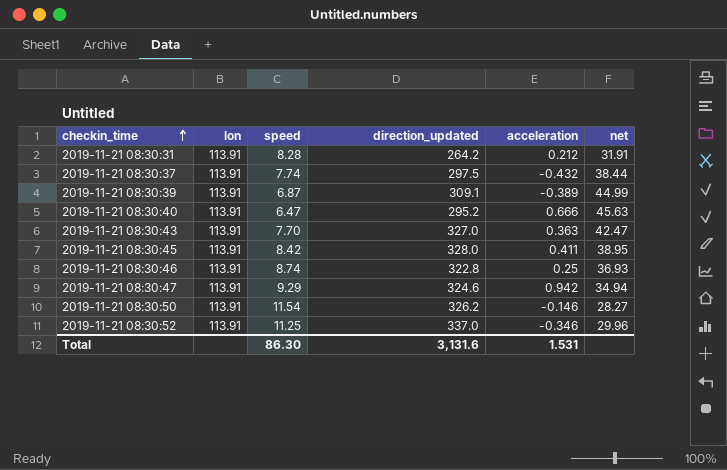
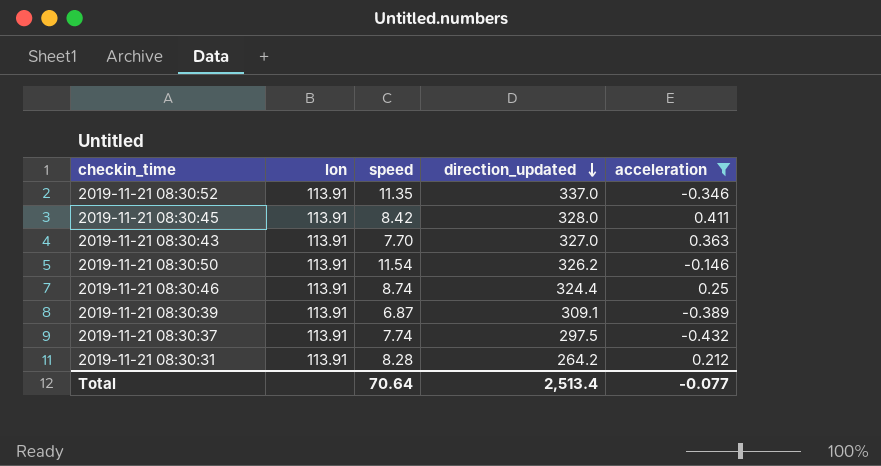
filter: none -> acceleration <= 0.411
row order: checkin_time ascending -> direction_updated descending
column net | formula: [direction_updated] / [speed] -> none
2019-11-21 08:30:52 | speed: 11.25 -> 11.35
2019-11-21 08:30:46 | direction_updated: 322.8 -> 324.4
Total | speed: 86.30 -> 70.64
Total | direction_updated: 3,131.6 -> 2,513.4
Total | acceleration: 1.531 -> -0.077

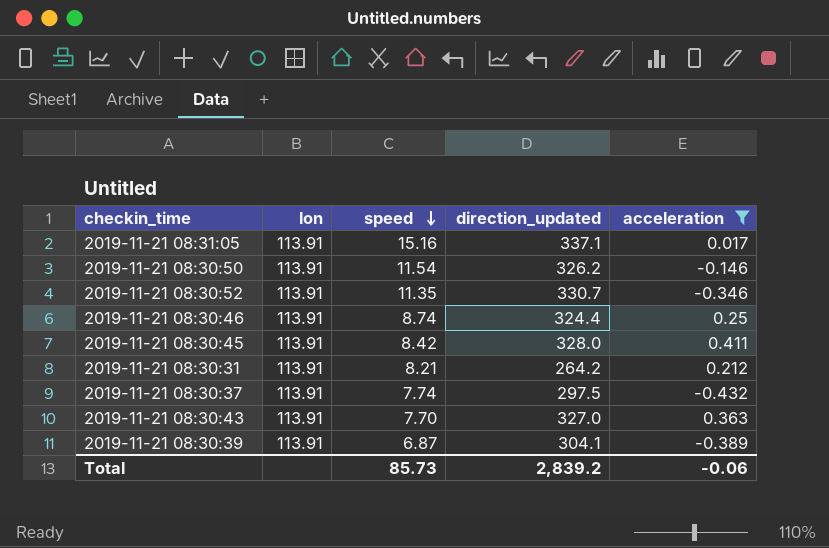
row order: direction_updated descending -> speed descending
row 2019-11-21 08:31:05: none -> 113.91 | 15.16 | 337.1 | 0.017
2019-11-21 08:30:52 | direction_updated: 337.0 -> 330.7
2019-11-21 08:30:31 | speed: 8.28 -> 8.21
2019-11-21 08:30:39 | direction_updated: 309.1 -> 304.1
Total | speed: 70.64 -> 85.73
Total | direction_updated: 2,513.4 -> 2,839.2
Total | acceleration: -0.077 -> -0.06

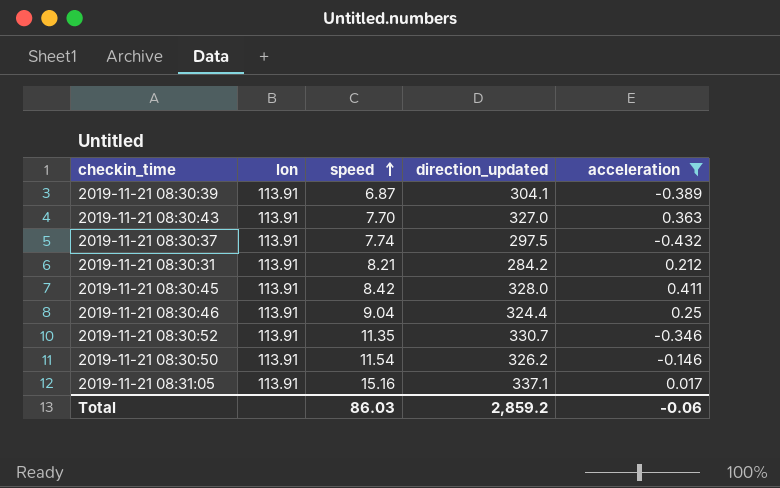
row order: speed descending -> speed ascending
2019-11-21 08:30:31 | direction_updated: 264.2 -> 284.2
2019-11-21 08:30:46 | speed: 8.74 -> 9.04
Total | speed: 85.73 -> 86.03
Total | direction_updated: 2,839.2 -> 2,859.2

